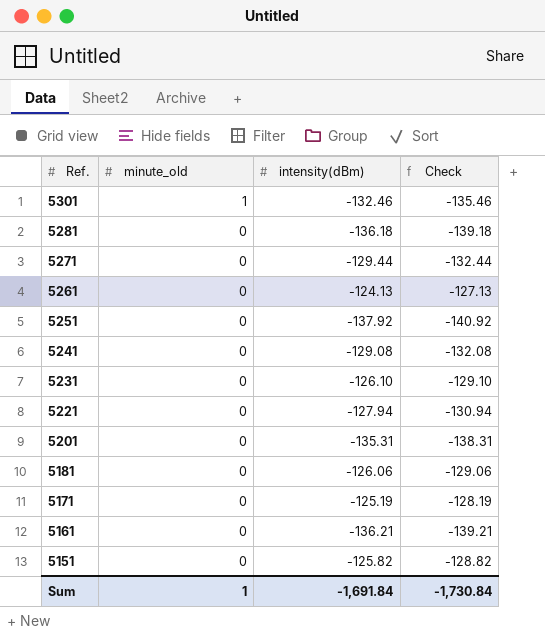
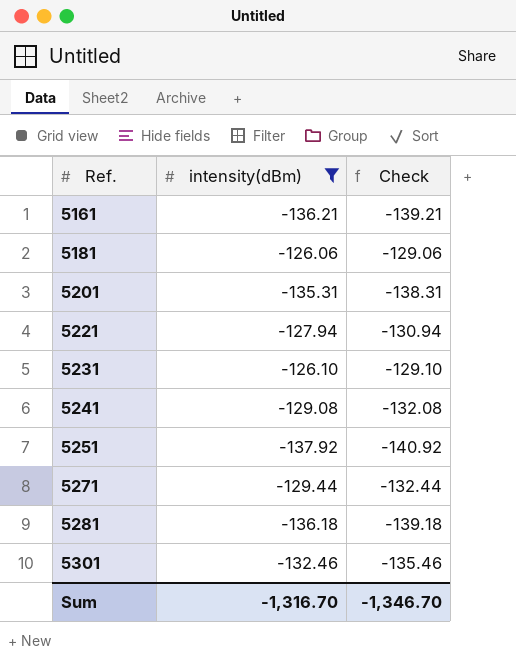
filter: none -> intensity(dBm) <= -126.06
row order: Ref. descending -> Ref. ascending
column minute_old | position: 2 -> none
Sum | intensity(dBm): -1,691.84 -> -1,316.70
Sum | Check: -1,730.84 -> -1,346.70

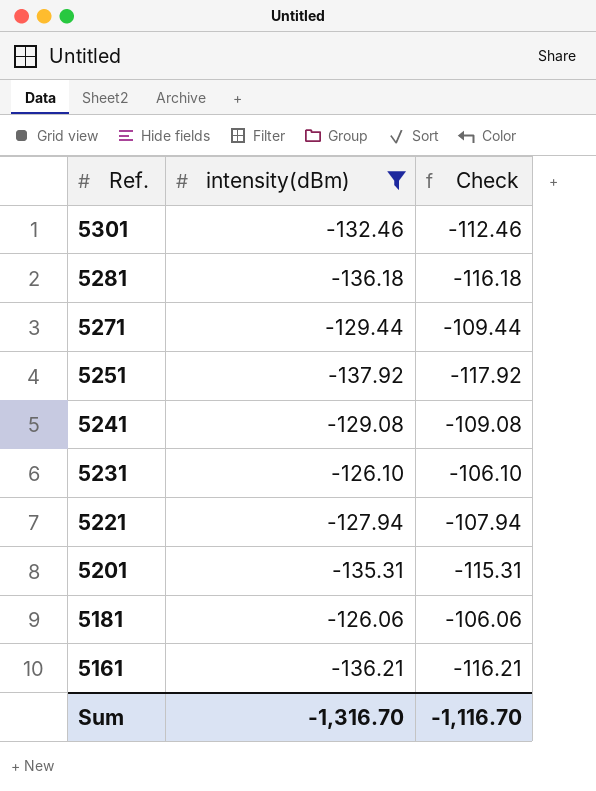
row order: Ref. ascending -> Ref. descending
column Check | formula: [intensity(dBm)] - 3 -> [intensity(dBm)] + 20
Sum | Check: -1,346.70 -> -1,116.70

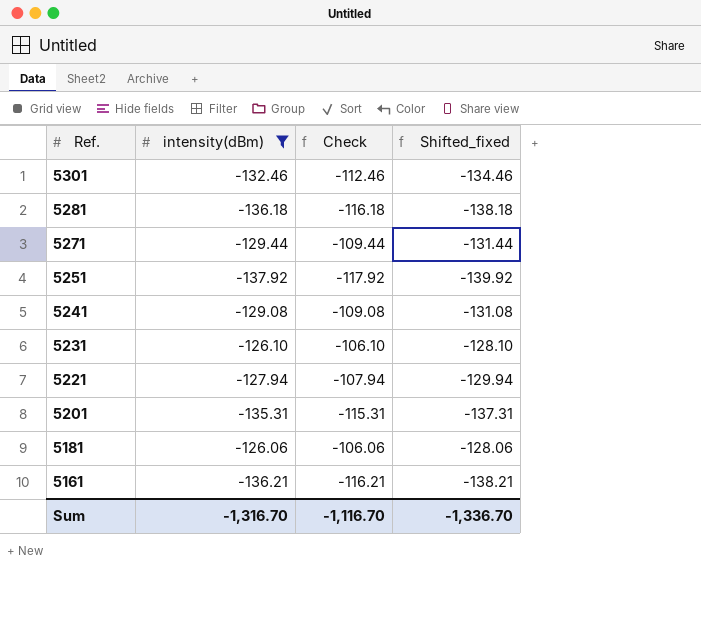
column Shifted_fixed | formula: none -> [intensity(dBm)] - 2

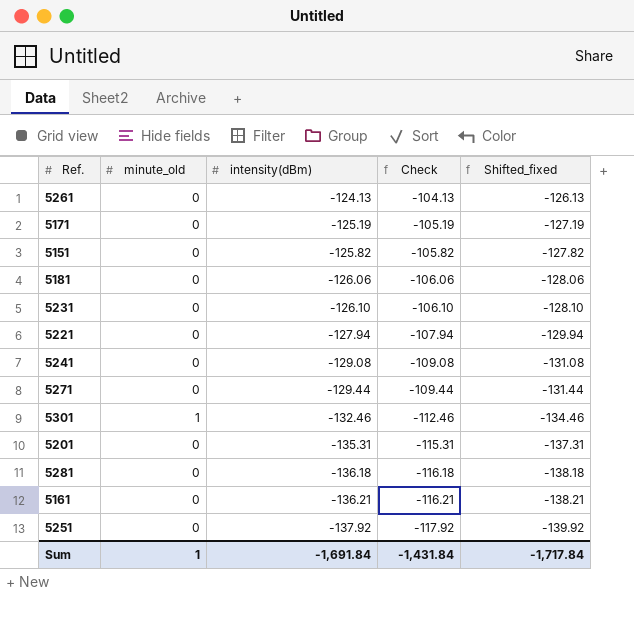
filter: intensity(dBm) <= -126.06 -> none
row order: Ref. descending -> intensity(dBm) descending
column minute_old | position: none -> 2
Sum | intensity(dBm): -1,316.70 -> -1,691.84
Sum | Check: -1,116.70 -> -1,431.84
Sum | Shifted_fixed: -1,336.70 -> -1,717.84

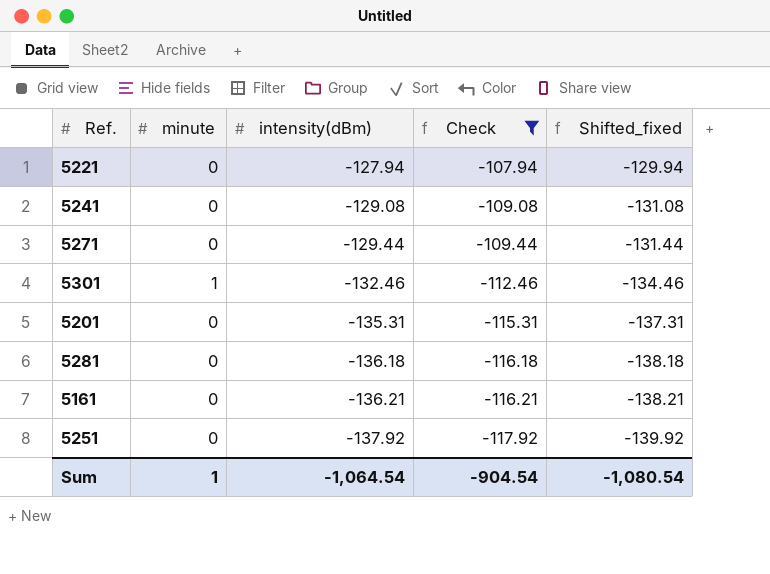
filter: none -> Check <= -107.94
column name: minute_old -> minute
Sum | intensity(dBm): -1,691.84 -> -1,064.54
Sum | Check: -1,431.84 -> -904.54
Sum | Shifted_fixed: -1,717.84 -> -1,080.54

